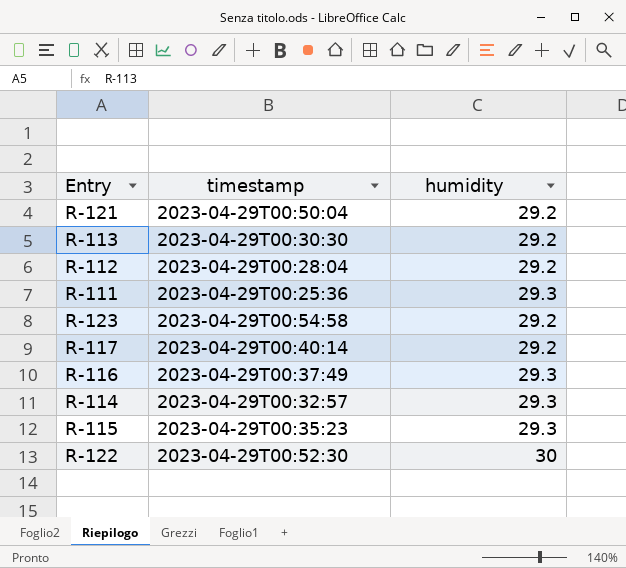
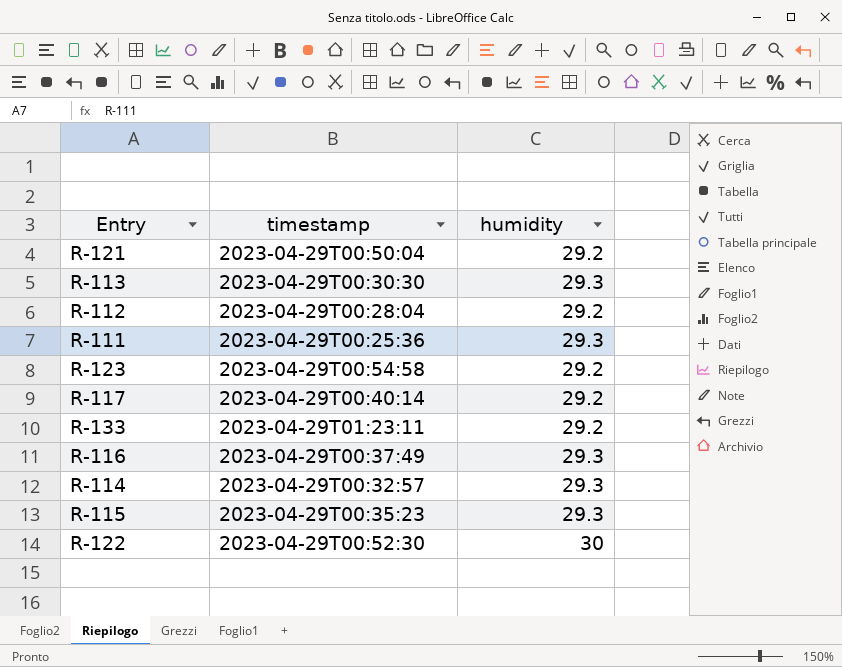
R-113 | humidity: 29.2 -> 29.3
row R-133: none -> 2023-04-29T01:23:11 | 29.2

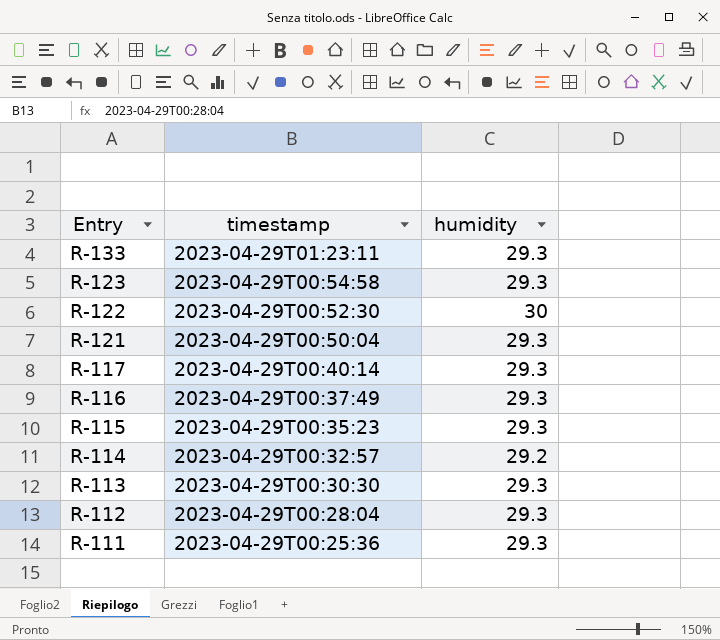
row order: none -> Entry descending
R-133 | humidity: 29.2 -> 29.3
R-123 | humidity: 29.2 -> 29.3
R-121 | humidity: 29.2 -> 29.3
R-117 | humidity: 29.2 -> 29.3
R-114 | humidity: 29.3 -> 29.2
R-112 | humidity: 29.2 -> 29.3

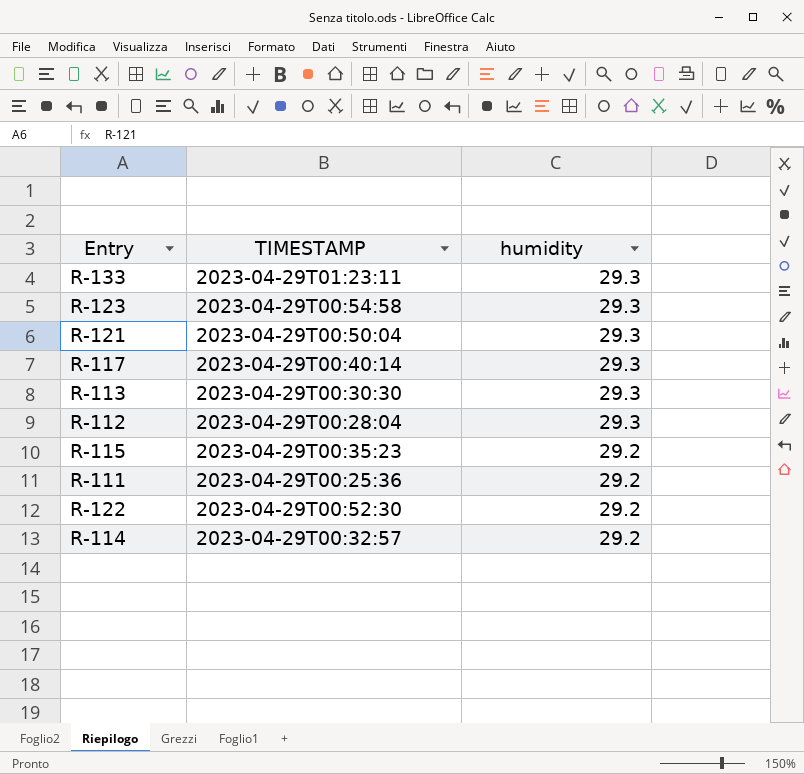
row order: Entry descending -> humidity descending
column name: timestamp -> TIMESTAMP
row R-116: 2023-04-29T00:37:49 | 29.3 -> none
R-115 | humidity: 29.3 -> 29.2
R-111 | humidity: 29.3 -> 29.2
R-122 | humidity: 30 -> 29.2

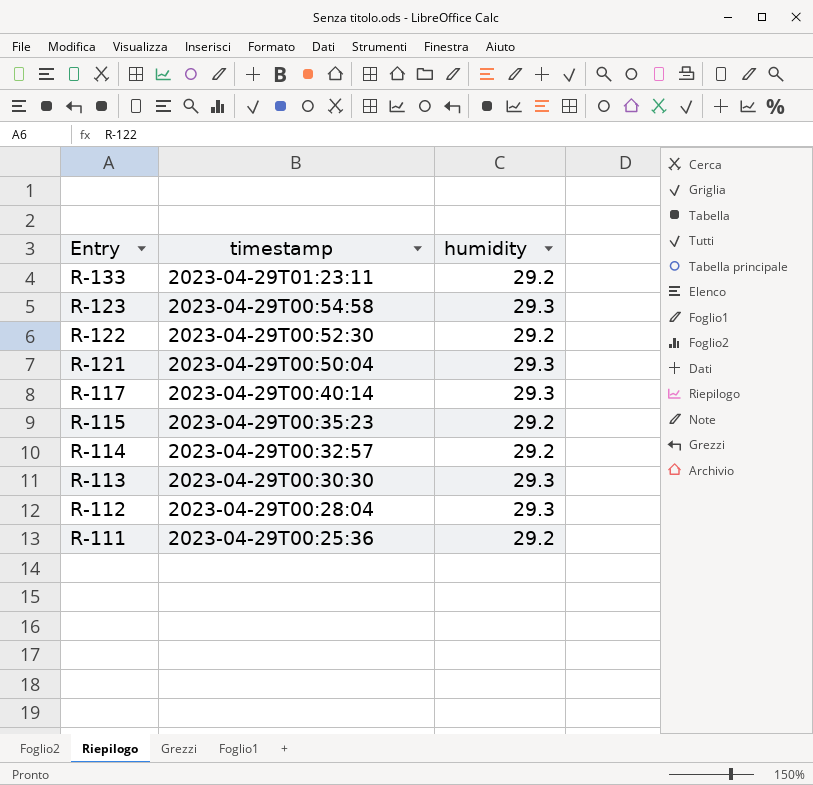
row order: humidity descending -> Entry descending
column name: TIMESTAMP -> timestamp
R-133 | humidity: 29.3 -> 29.2

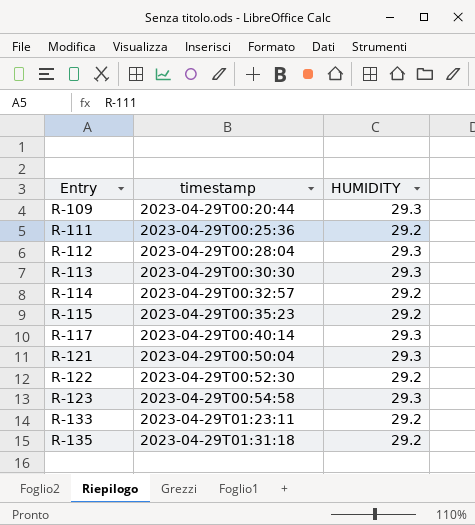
row order: Entry descending -> Entry ascending
column name: humidity -> HUMIDITY
row R-109: none -> 2023-04-29T00:20:44 | 29.3
row R-135: none -> 2023-04-29T01:31:18 | 29.2

